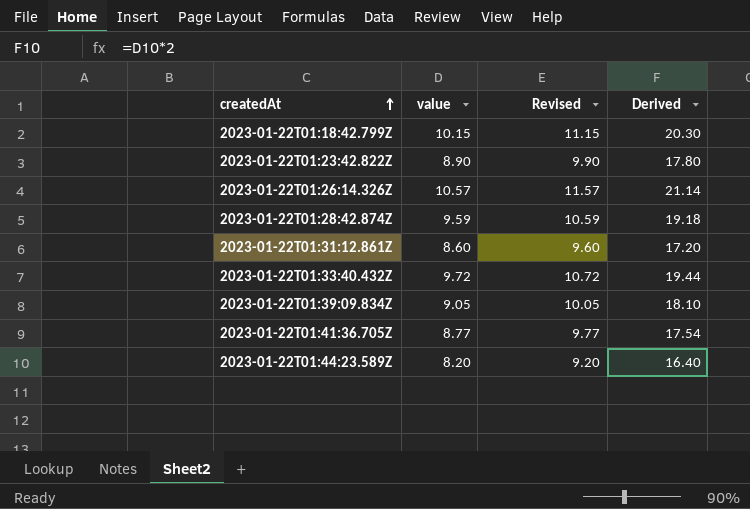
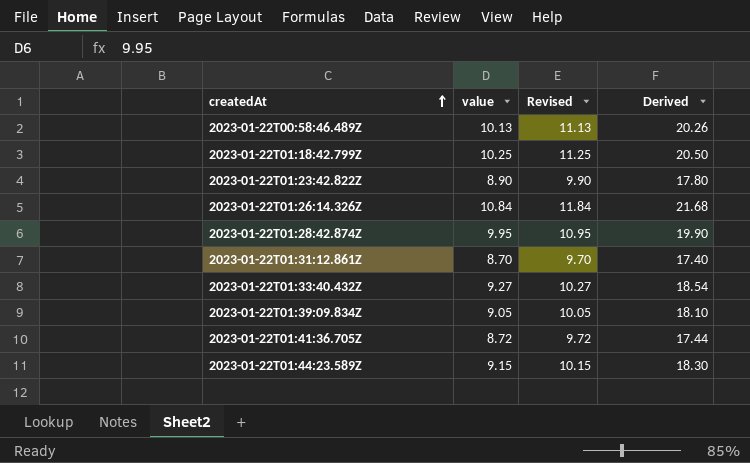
row 2023-01-22T00:58:46.489Z: none -> 10.13 | 11.13 | 20.26
2023-01-22T01:18:42.799Z | value: 10.15 -> 10.25
2023-01-22T01:18:42.799Z | Revised: 11.15 -> 11.25
2023-01-22T01:18:42.799Z | Derived: 20.30 -> 20.50
2023-01-22T01:26:14.326Z | value: 10.57 -> 10.84
2023-01-22T01:26:14.326Z | Revised: 11.57 -> 11.84
2023-01-22T01:26:14.326Z | Derived: 21.14 -> 21.68
2023-01-22T01:28:42.874Z | value: 9.59 -> 9.95
2023-01-22T01:28:42.874Z | Revised: 10.59 -> 10.95
2023-01-22T01:28:42.874Z | Derived: 19.18 -> 19.90
2023-01-22T01:31:12.861Z | value: 8.60 -> 8.70
2023-01-22T01:31:12.861Z | Revised: 9.60 -> 9.70
2023-01-22T01:31:12.861Z | Derived: 17.20 -> 17.40
2023-01-22T01:33:40.432Z | value: 9.72 -> 9.27
2023-01-22T01:33:40.432Z | Revised: 10.72 -> 10.27
2023-01-22T01:33:40.432Z | Derived: 19.44 -> 18.54
2023-01-22T01:41:36.705Z | value: 8.77 -> 8.72
2023-01-22T01:41:36.705Z | Revised: 9.77 -> 9.72
2023-01-22T01:41:36.705Z | Derived: 17.54 -> 17.44
2023-01-22T01:44:23.589Z | value: 8.20 -> 9.15
2023-01-22T01:44:23.589Z | Revised: 9.20 -> 10.15
2023-01-22T01:44:23.589Z | Derived: 16.40 -> 18.30

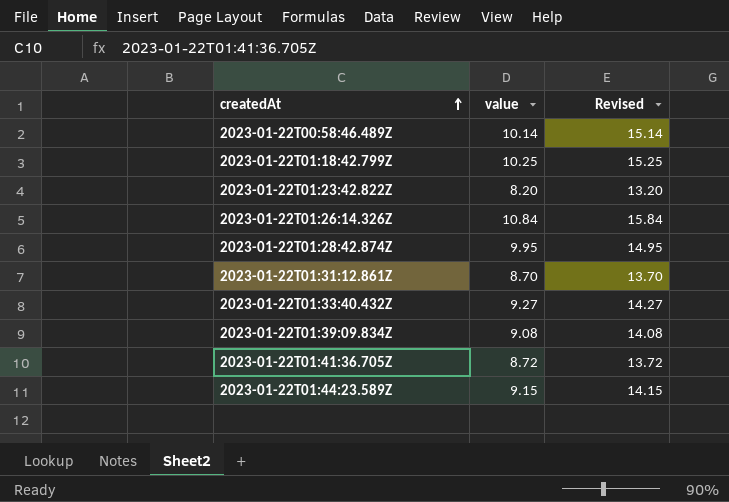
column Derived | formula: [value] * 2 -> none
column Revised | formula: [value] + 1 -> [value] + 5
2023-01-22T00:58:46.489Z | value: 10.13 -> 10.14
2023-01-22T01:23:42.822Z | value: 8.90 -> 8.20
2023-01-22T01:39:09.834Z | value: 9.05 -> 9.08

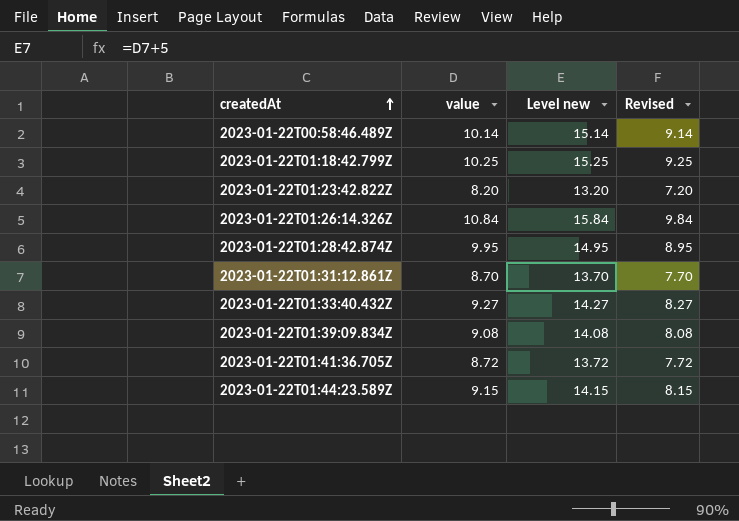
column Level new | formula: none -> [value] + 5
column Revised | formula: [value] + 5 -> [value] - 1

